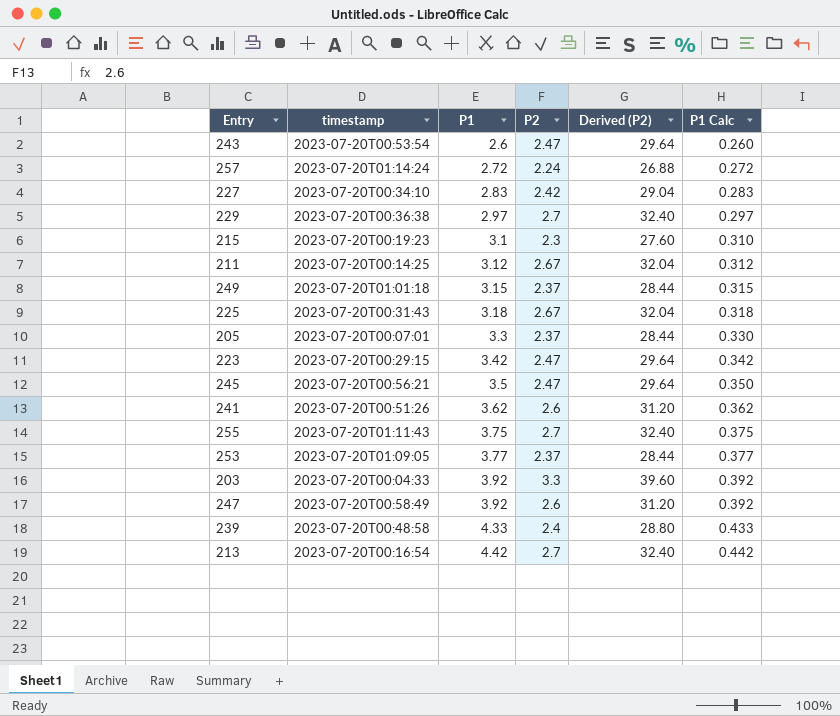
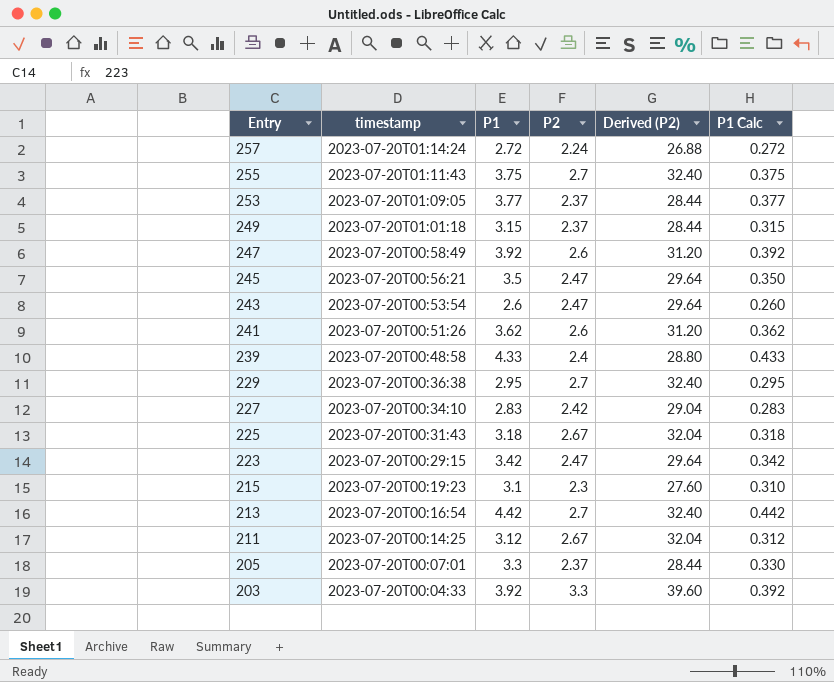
row order: P1 ascending -> Entry descending
229 | P1: 2.97 -> 2.95
229 | P1 Calc: 0.297 -> 0.295

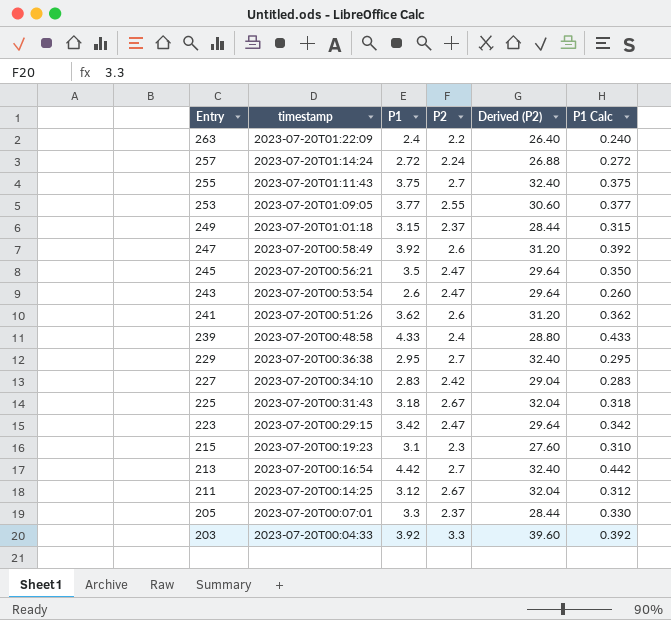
row 263: none -> 2023-07-20T01:22:09 | 2.4 | 2.2 | 26.40 | 0.240
253 | P2: 2.37 -> 2.55
253 | Derived (P2): 28.44 -> 30.60

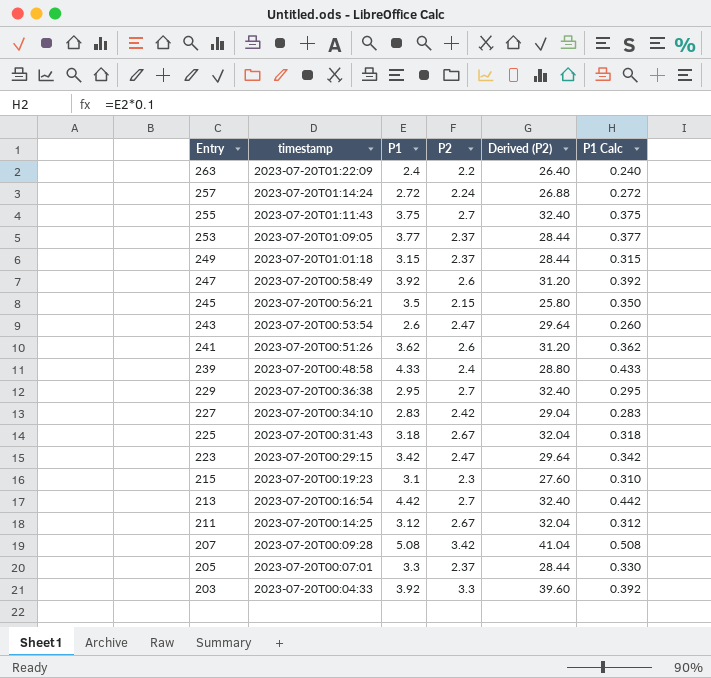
253 | P2: 2.55 -> 2.37
253 | Derived (P2): 30.60 -> 28.44
245 | P2: 2.47 -> 2.15
245 | Derived (P2): 29.64 -> 25.80
row 207: none -> 2023-07-20T00:09:28 | 5.08 | 3.42 | 41.04 | 0.508

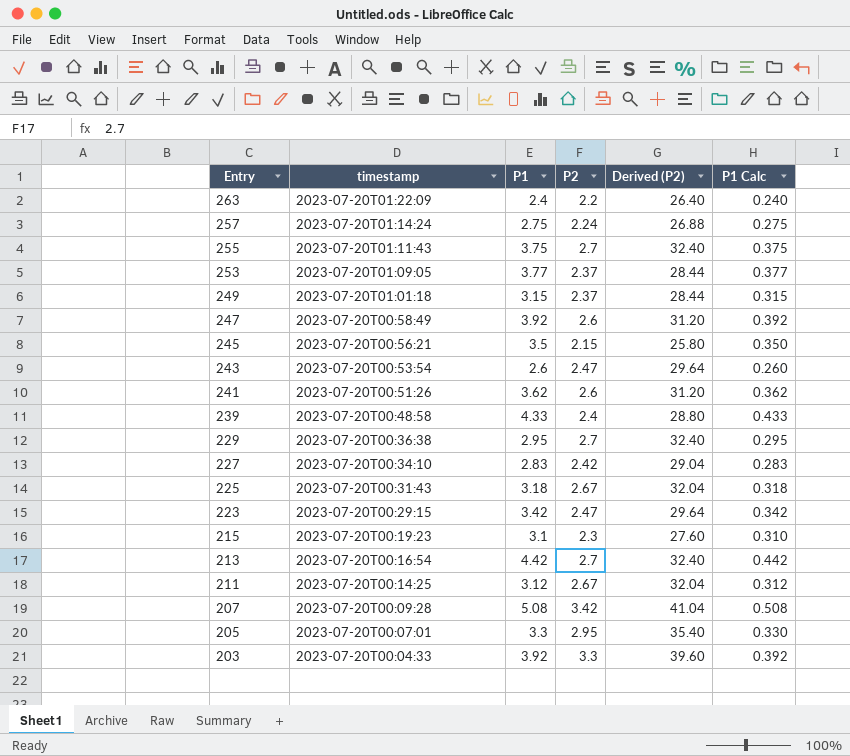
257 | P1: 2.72 -> 2.75
257 | P1 Calc: 0.272 -> 0.275
205 | P2: 2.37 -> 2.95
205 | Derived (P2): 28.44 -> 35.40

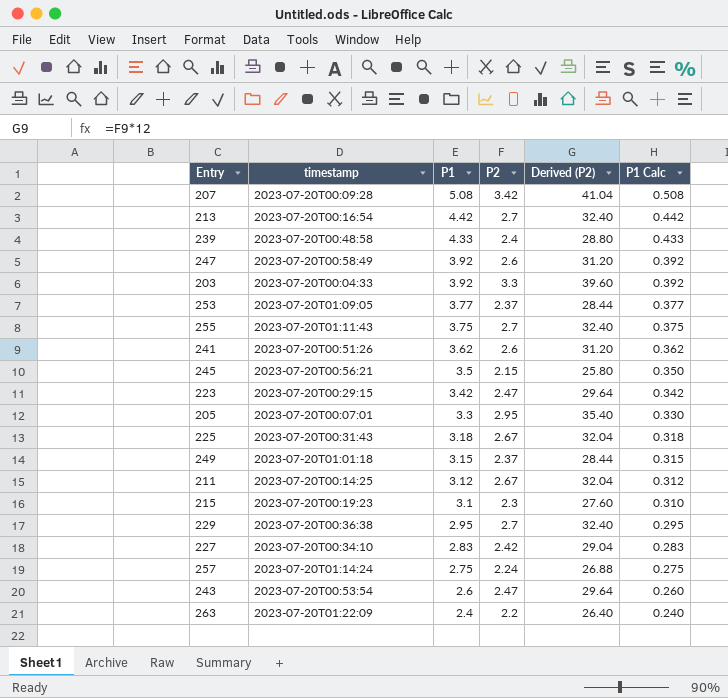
row order: Entry descending -> P1 descending

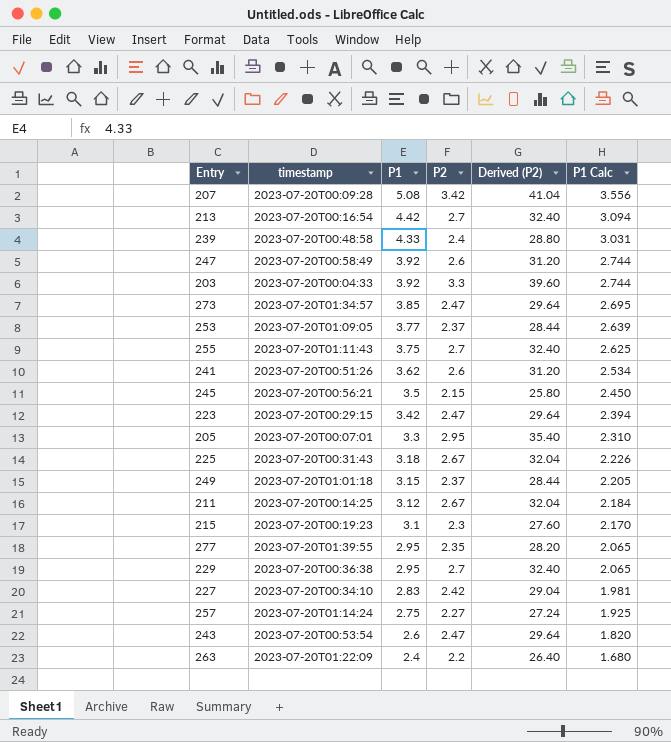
column P1 Calc | formula: [P1] * 0.1 -> [P1] * 0.7
row 273: none -> 2023-07-20T01:34:57 | 3.85 | 2.47 | 29.64 | 2.695
row 277: none -> 2023-07-20T01:39:55 | 2.95 | 2.35 | 28.20 | 2.065
257 | P2: 2.24 -> 2.27
257 | Derived (P2): 26.88 -> 27.24

